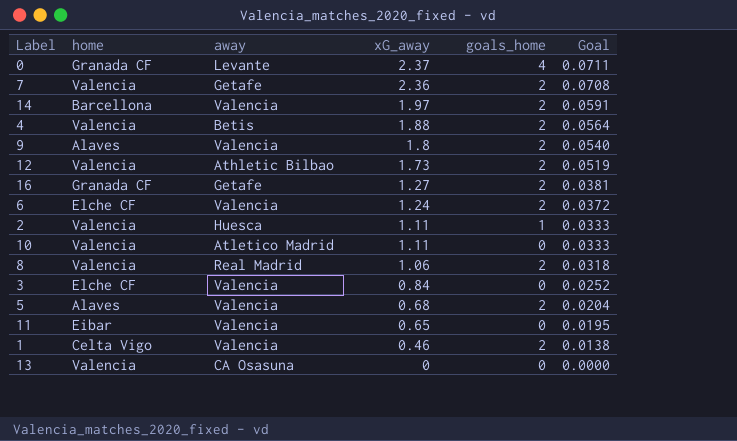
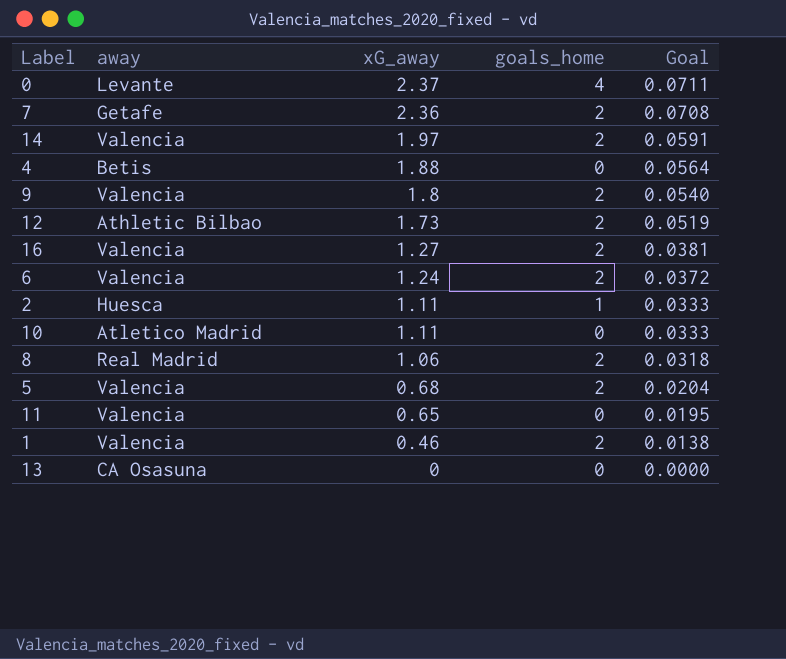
column home | position: 2 -> none
row 3: Elche CF | Valencia | 0.84 | 0 | 0.0252 -> none
4 | goals_home: 2 -> 0
16 | away: Getafe -> Valencia

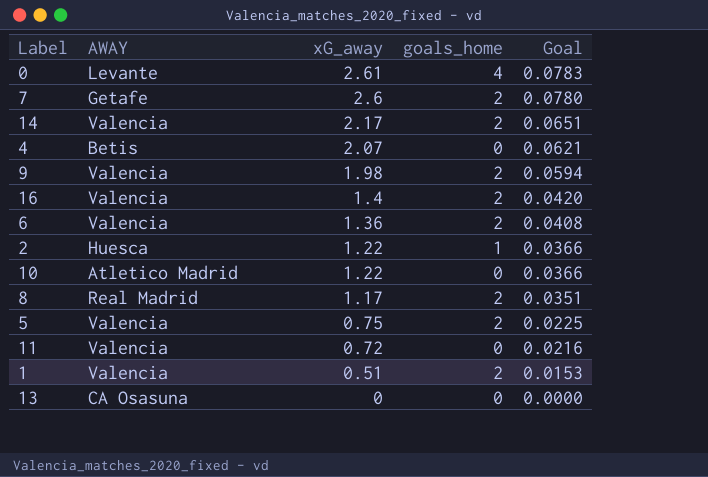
column name: away -> AWAY
row 12: Athletic Bilbao | 1.73 | 2 | 0.0519 -> none
0 | xG_away: 2.37 -> 2.61
0 | Goal: 0.0711 -> 0.0783
7 | xG_away: 2.36 -> 2.6
7 | Goal: 0.0708 -> 0.0780
14 | xG_away: 1.97 -> 2.17
14 | Goal: 0.0591 -> 0.0651
4 | xG_away: 1.88 -> 2.07
4 | Goal: 0.0564 -> 0.0621
9 | xG_away: 1.8 -> 1.98
9 | Goal: 0.0540 -> 0.0594
16 | xG_away: 1.27 -> 1.4
16 | Goal: 0.0381 -> 0.0420
6 | xG_away: 1.24 -> 1.36
6 | Goal: 0.0372 -> 0.0408
2 | xG_away: 1.11 -> 1.22
2 | Goal: 0.0333 -> 0.0366
10 | xG_away: 1.11 -> 1.22
10 | Goal: 0.0333 -> 0.0366
8 | xG_away: 1.06 -> 1.17
8 | Goal: 0.0318 -> 0.0351
5 | xG_away: 0.68 -> 0.75
5 | Goal: 0.0204 -> 0.0225
11 | xG_away: 0.65 -> 0.72
11 | Goal: 0.0195 -> 0.0216
1 | xG_away: 0.46 -> 0.51
1 | Goal: 0.0138 -> 0.0153

